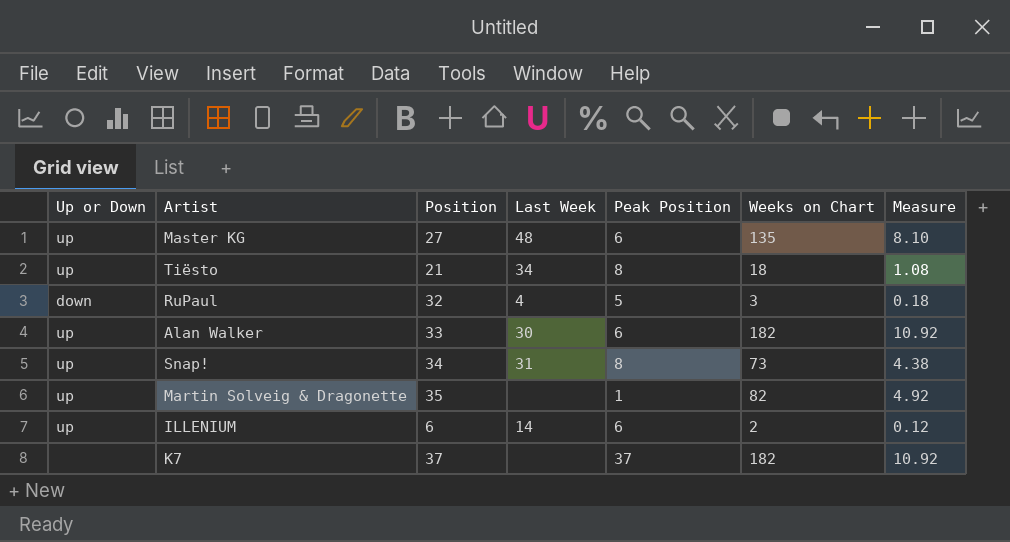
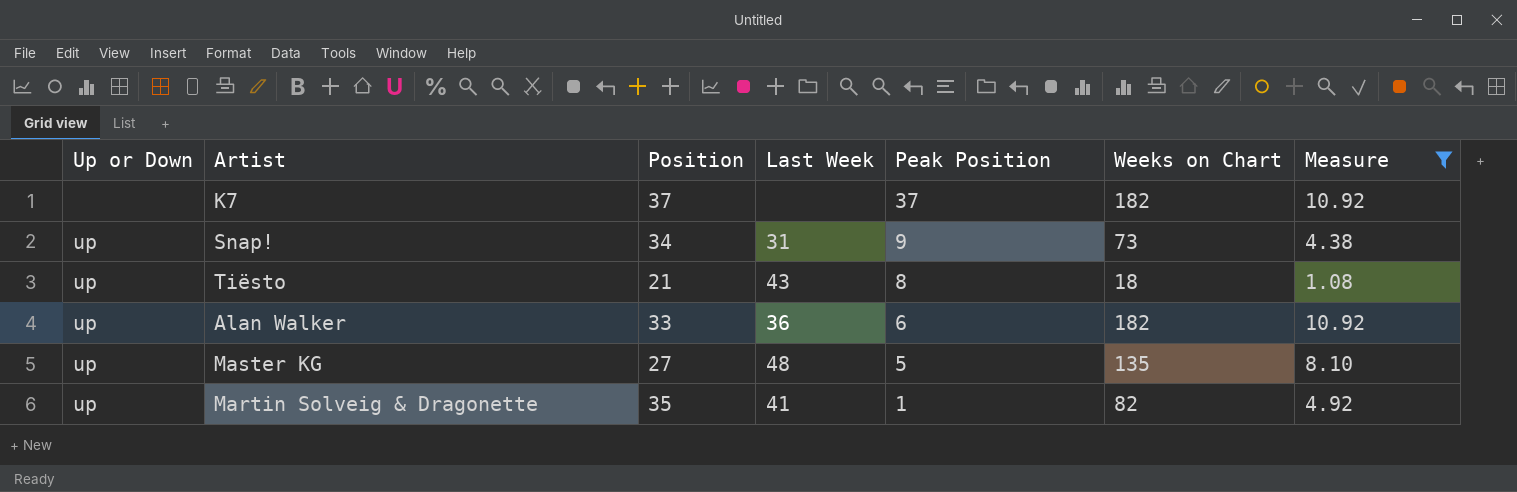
filter: none -> Measure >= 1.08
row order: none -> Peak Position descending
Snap! | Peak Position: 8 -> 9
Tiësto | Last Week: 34 -> 43
Alan Walker | Last Week: 30 -> 36
Master KG | Peak Position: 6 -> 5
Martin Solveig & Dragonette | Last Week: none -> 41

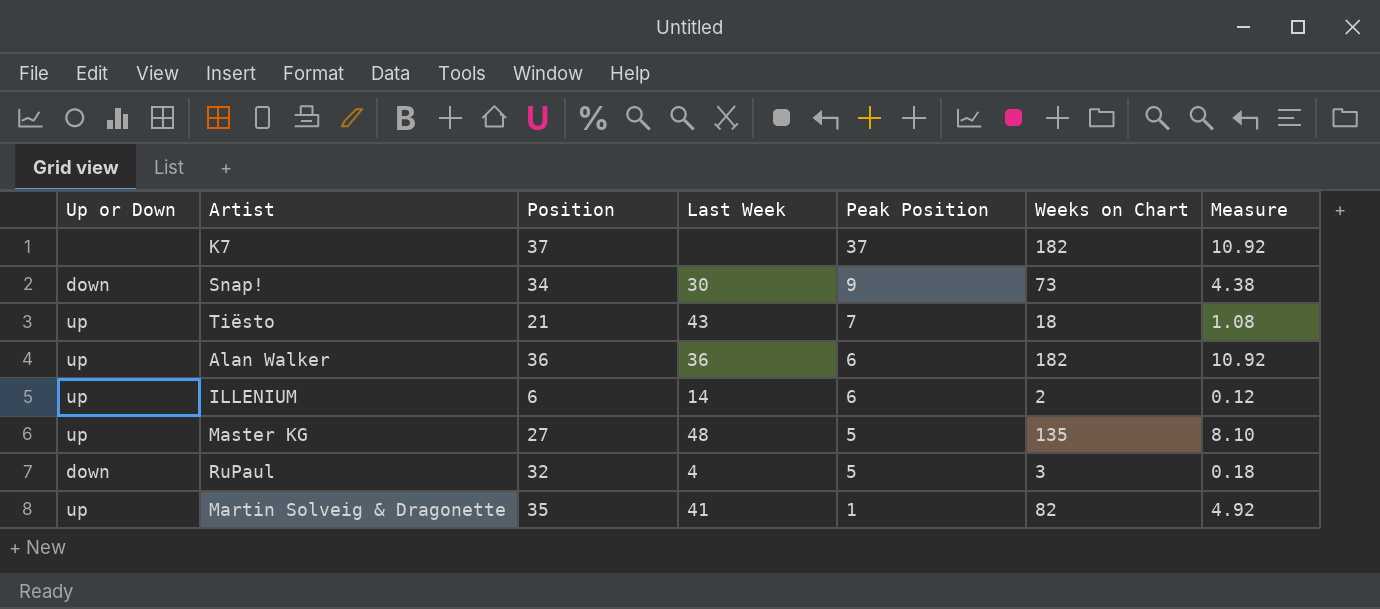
filter: Measure >= 1.08 -> none
Snap! | Up or Down: up -> down
Snap! | Last Week: 31 -> 30
Tiësto | Peak Position: 8 -> 7
Alan Walker | Position: 33 -> 36

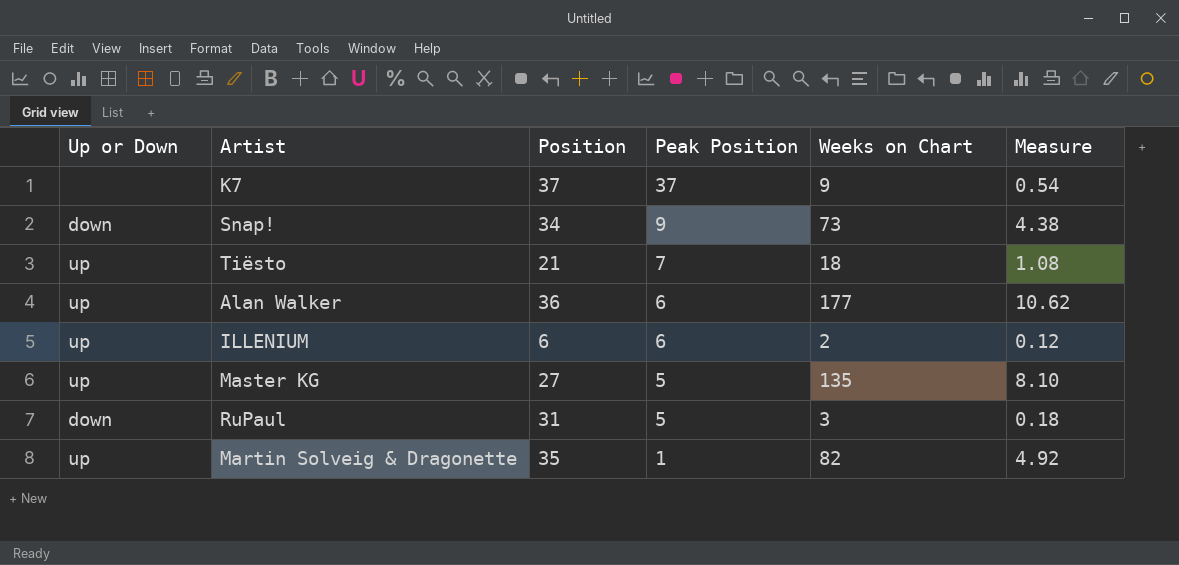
column Last Week | position: 4 -> none
K7 | Weeks on Chart: 182 -> 9
K7 | Measure: 10.92 -> 0.54
Alan Walker | Weeks on Chart: 182 -> 177
Alan Walker | Measure: 10.92 -> 10.62
RuPaul | Position: 32 -> 31

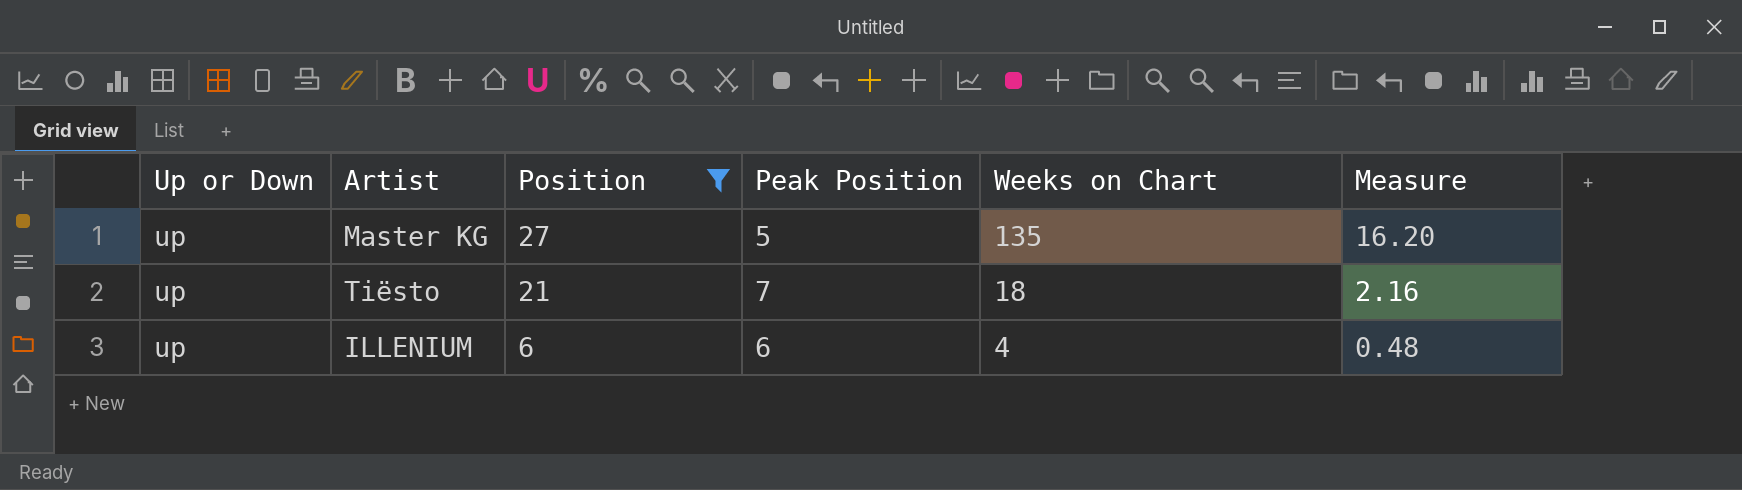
filter: none -> Position <= 27
row order: Peak Position descending -> Position descending
column Measure | formula: [Weeks on Chart] * 0.06 -> [Weeks on Chart] * 0.12
ILLENIUM | Weeks on Chart: 2 -> 4

